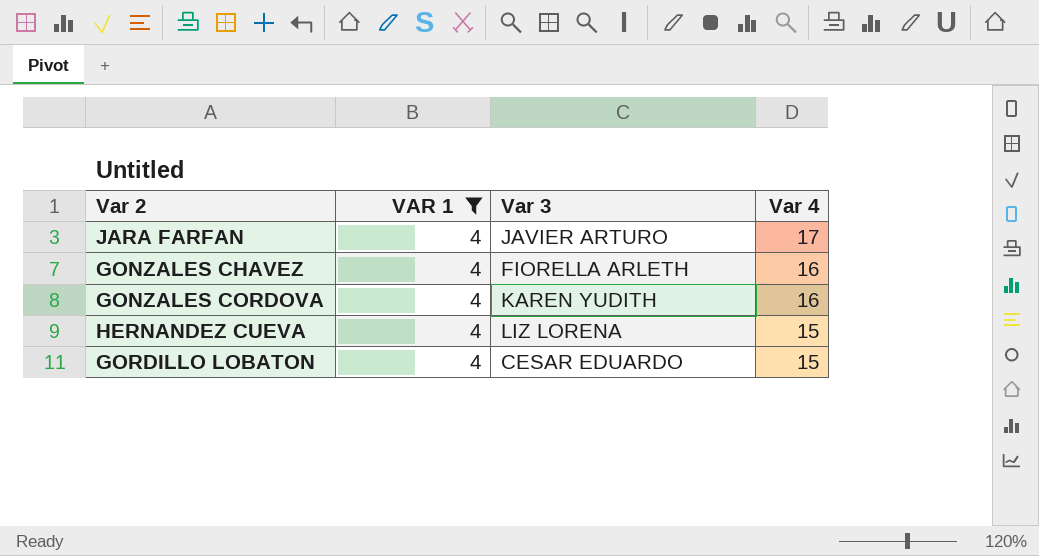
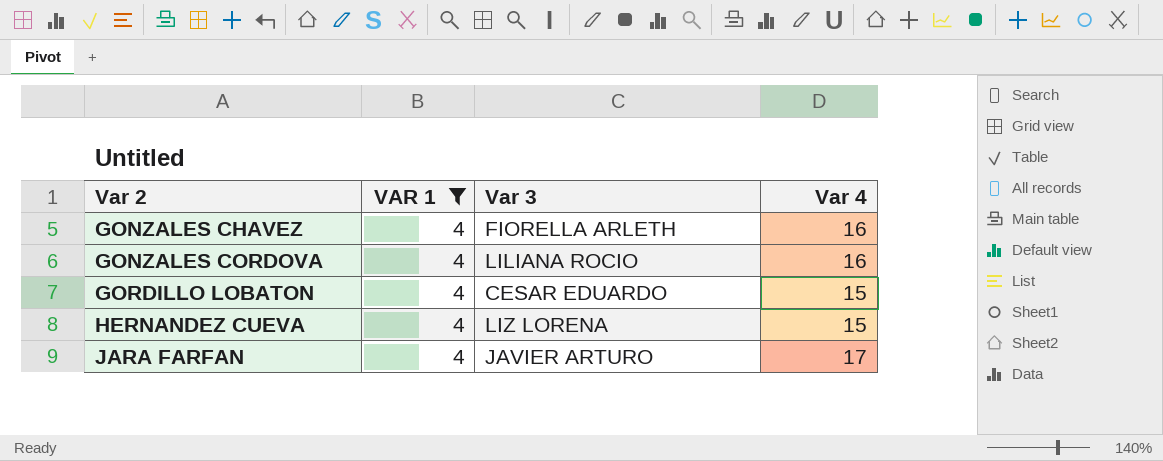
row order: Var 4 descending -> Var 2 ascending
GONZALES CORDOVA | Var 3: KAREN YUDITH -> LILIANA ROCIO

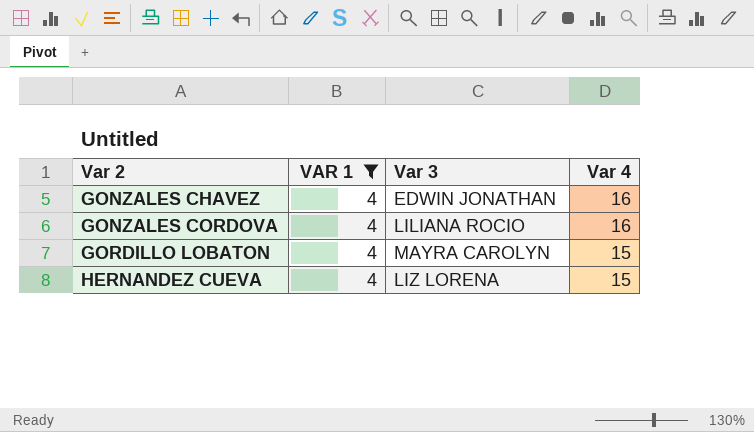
row JARA FARFAN: 4 | JAVIER ARTURO | 17 -> none
GONZALES CHAVEZ | Var 3: FIORELLA ARLETH -> EDWIN JONATHAN
GORDILLO LOBATON | Var 3: CESAR EDUARDO -> MAYRA CAROLYN

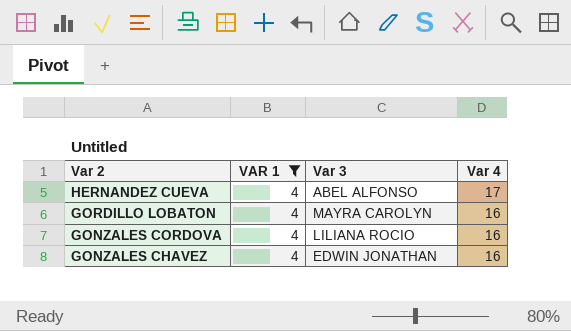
row order: Var 2 ascending -> Var 2 descending
HERNANDEZ CUEVA | Var 3: LIZ LORENA -> ABEL ALFONSO
HERNANDEZ CUEVA | Var 4: 15 -> 17
GORDILLO LOBATON | Var 4: 15 -> 16

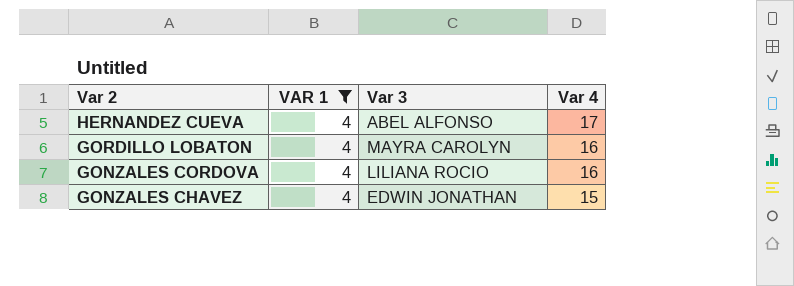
GONZALES CHAVEZ | Var 4: 16 -> 15

